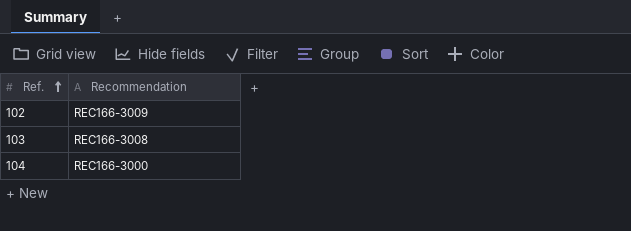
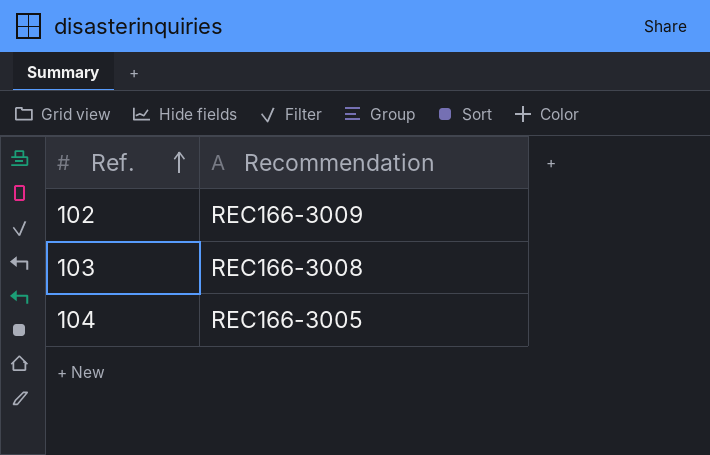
104 | Recommendation: REC166-3000 -> REC166-3005

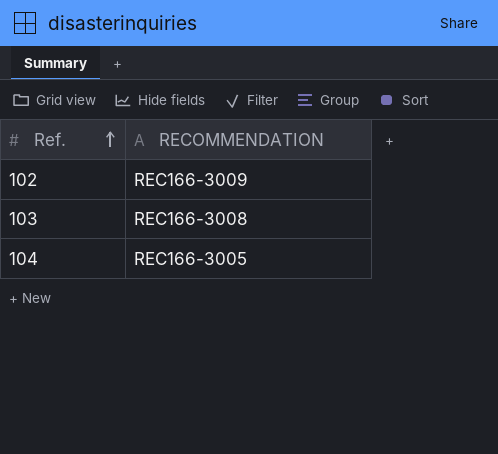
column name: Recommendation -> RECOMMENDATION

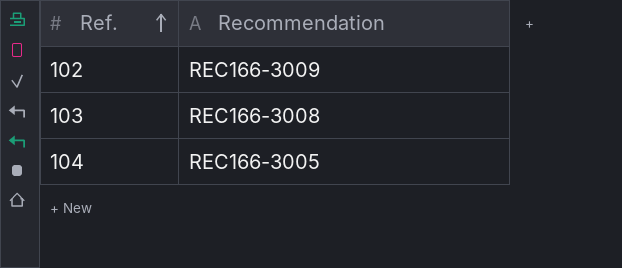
column name: RECOMMENDATION -> Recommendation

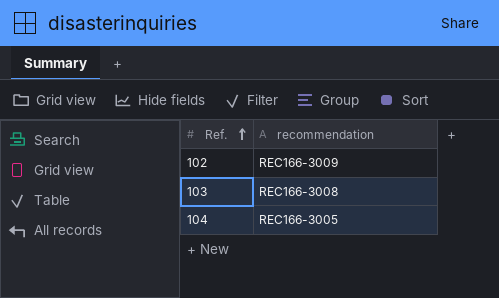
column name: Recommendation -> recommendation

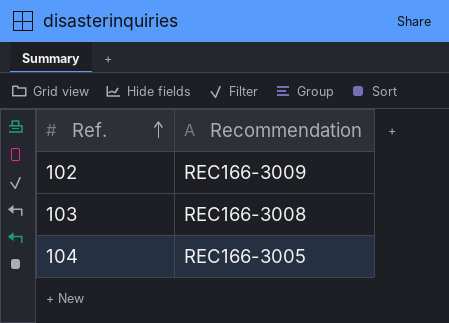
column name: recommendation -> Recommendation

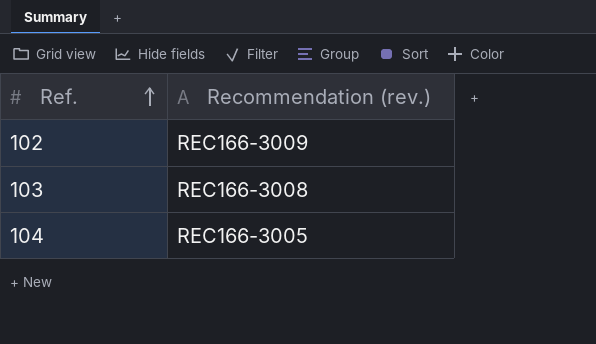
column name: Recommendation -> Recommendation (rev.)

